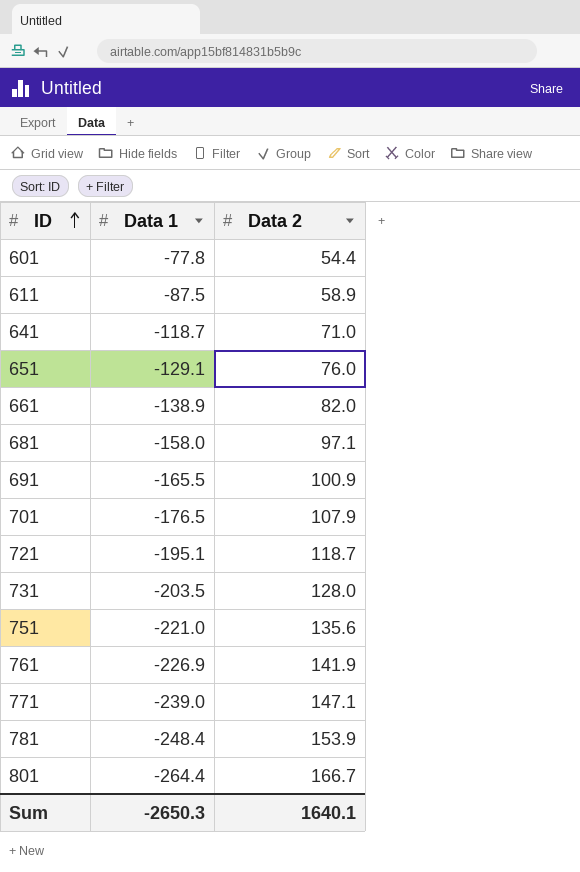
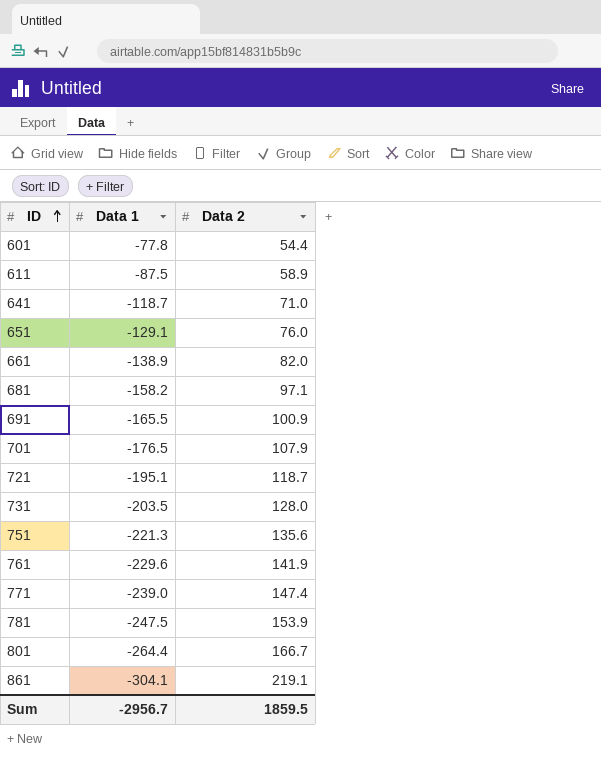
681 | Data 1: -158.0 -> -158.2
751 | Data 1: -221.0 -> -221.3
761 | Data 1: -226.9 -> -229.6
771 | Data 2: 147.1 -> 147.4
781 | Data 1: -248.4 -> -247.5
row 861: none -> -304.1 | 219.1
Sum | Data 1: -2650.3 -> -2956.7
Sum | Data 2: 1640.1 -> 1859.5

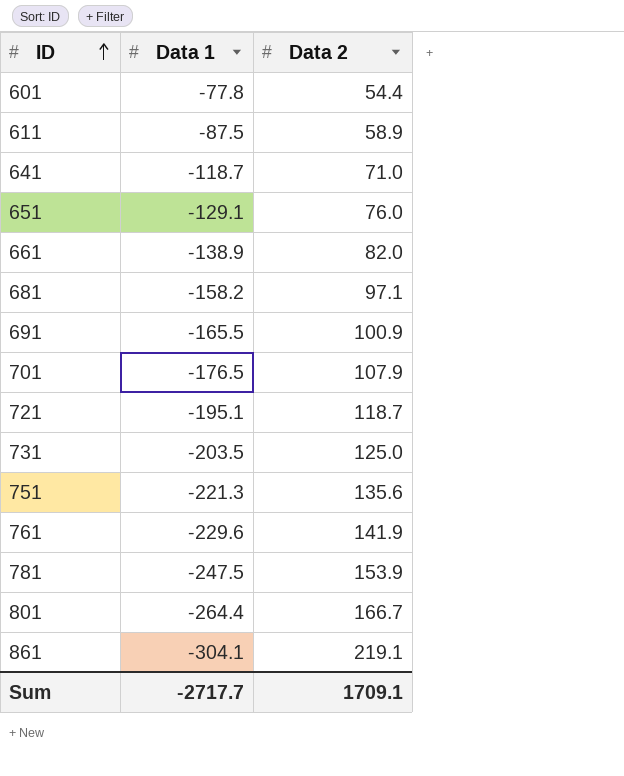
row 771: -239.0 | 147.4 -> none
731 | Data 2: 128.0 -> 125.0
Sum | Data 1: -2956.7 -> -2717.7
Sum | Data 2: 1859.5 -> 1709.1

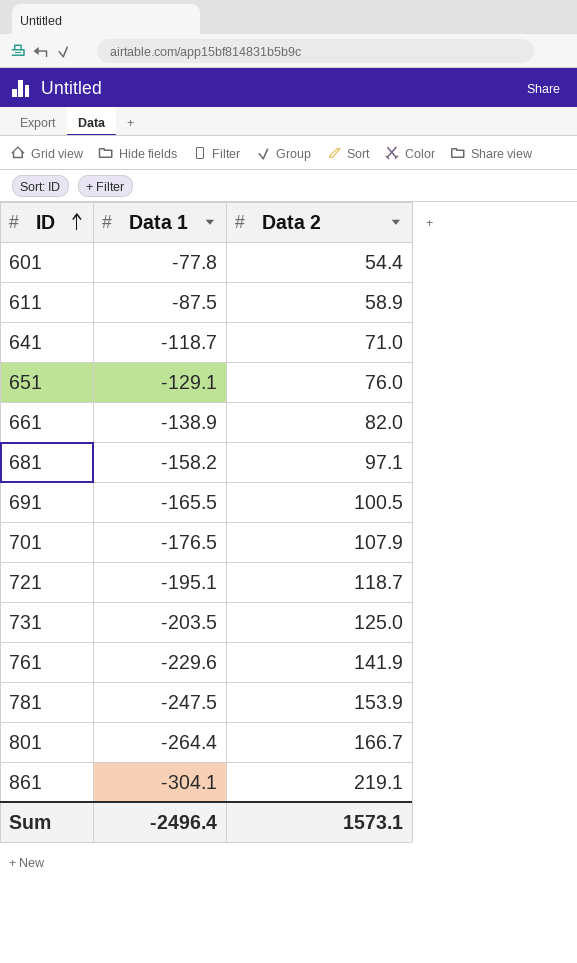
row 751: -221.3 | 135.6 -> none
691 | Data 2: 100.9 -> 100.5
Sum | Data 1: -2717.7 -> -2496.4
Sum | Data 2: 1709.1 -> 1573.1

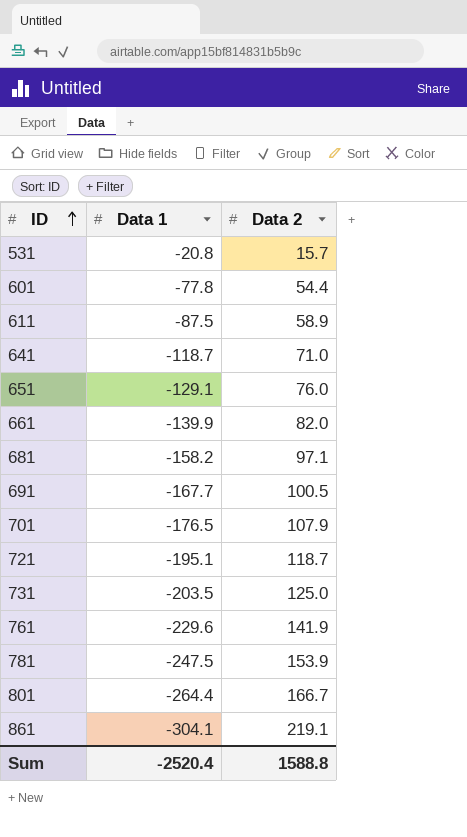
row 531: none -> -20.8 | 15.7
661 | Data 1: -138.9 -> -139.9
691 | Data 1: -165.5 -> -167.7
Sum | Data 1: -2496.4 -> -2520.4
Sum | Data 2: 1573.1 -> 1588.8

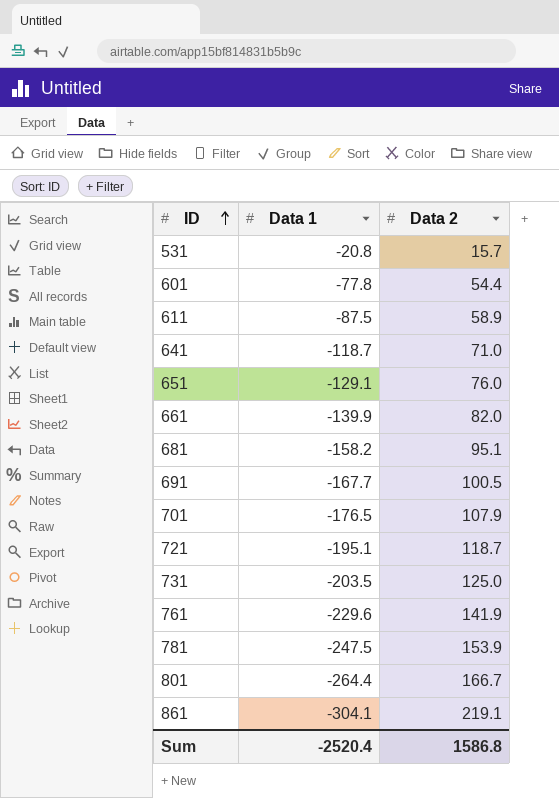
681 | Data 2: 97.1 -> 95.1
Sum | Data 2: 1588.8 -> 1586.8

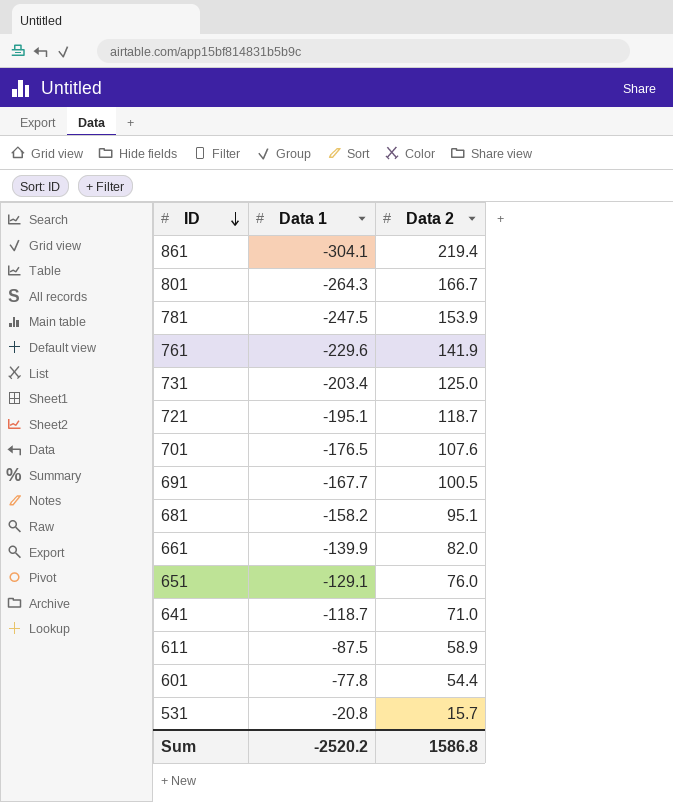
row order: ID ascending -> ID descending
861 | Data 2: 219.1 -> 219.4
801 | Data 1: -264.4 -> -264.3
731 | Data 1: -203.5 -> -203.4
701 | Data 2: 107.9 -> 107.6
Sum | Data 1: -2520.4 -> -2520.2

